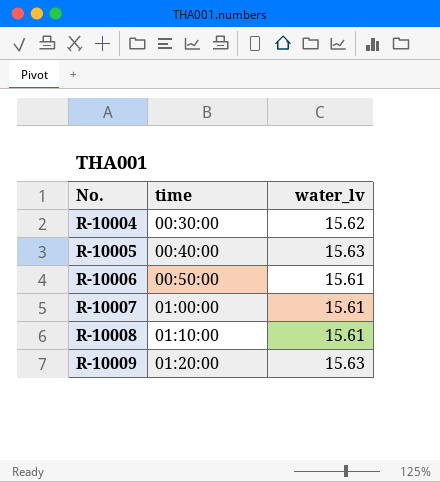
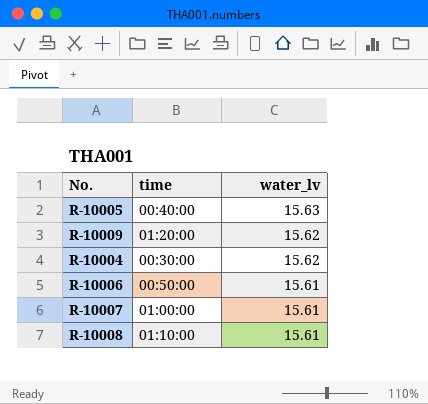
row order: No. ascending -> water_lv descending
R-10009 | water_lv: 15.63 -> 15.62

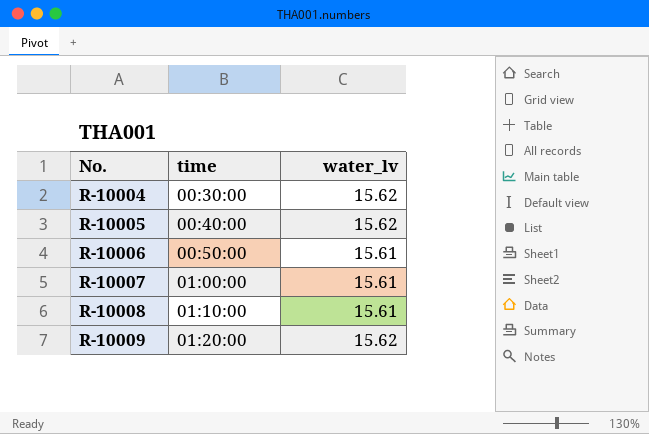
row order: water_lv descending -> No. ascending
R-10005 | water_lv: 15.63 -> 15.62

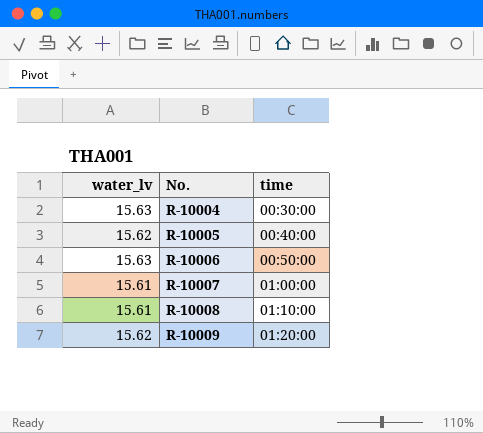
column water_lv | position: 3 -> 1
R-10004 | water_lv: 15.62 -> 15.63
R-10006 | water_lv: 15.61 -> 15.63

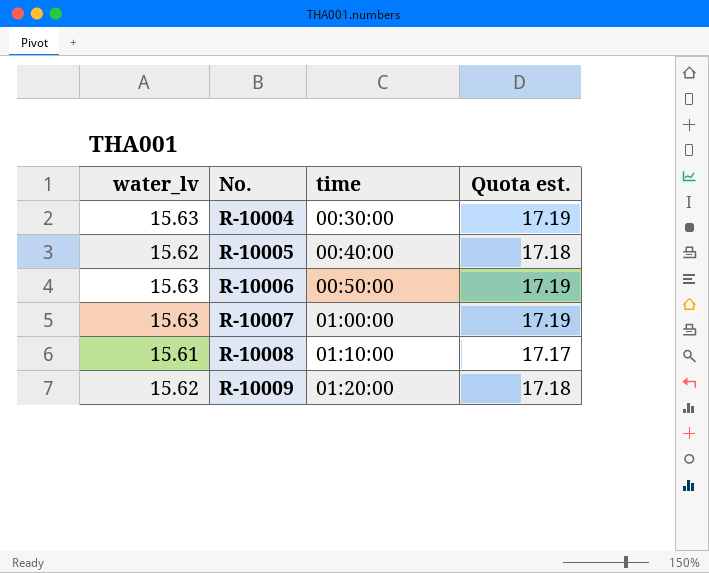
column Quota est. | formula: none -> [water_lv] * 1.1
R-10007 | water_lv: 15.61 -> 15.63

